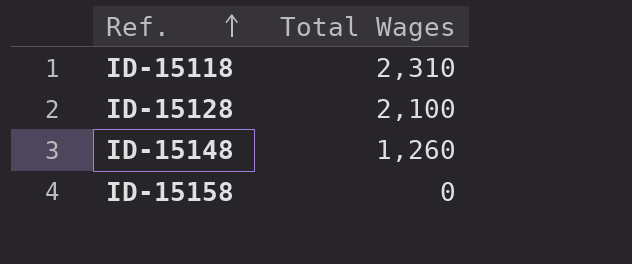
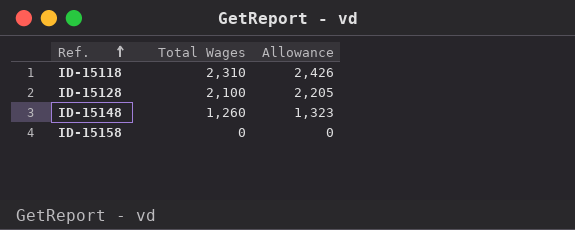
column Allowance | formula: none -> [Total Wages] * 1.05

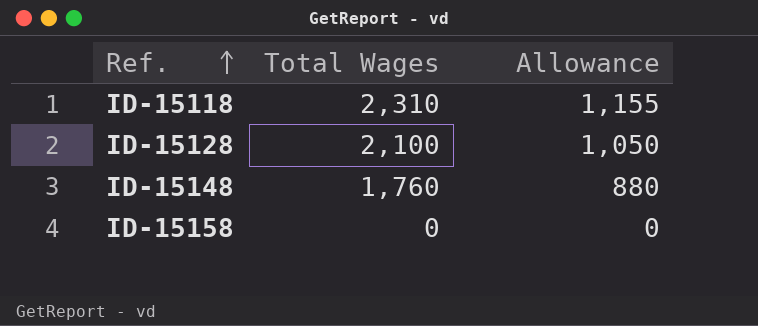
column Allowance | formula: [Total Wages] * 1.05 -> [Total Wages] * 0.5
ID-15148 | Total Wages: 1,260 -> 1,760

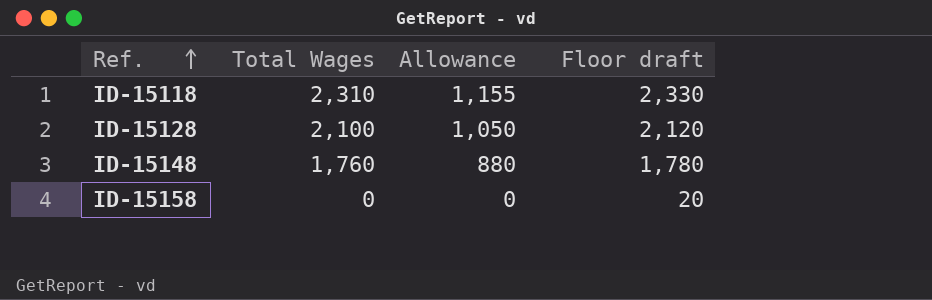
column Floor draft | formula: none -> [Total Wages] + 20

